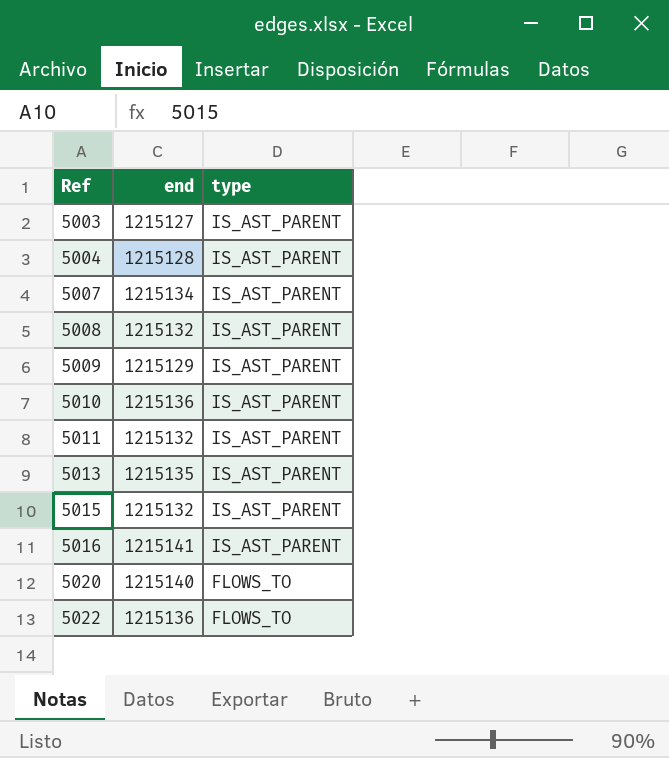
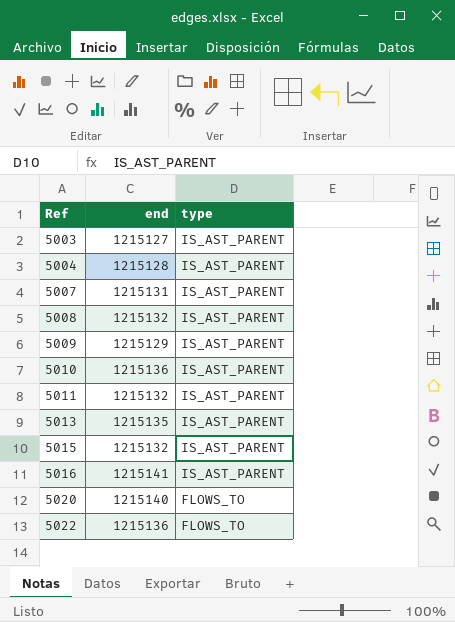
5007 | end: 1215134 -> 1215131

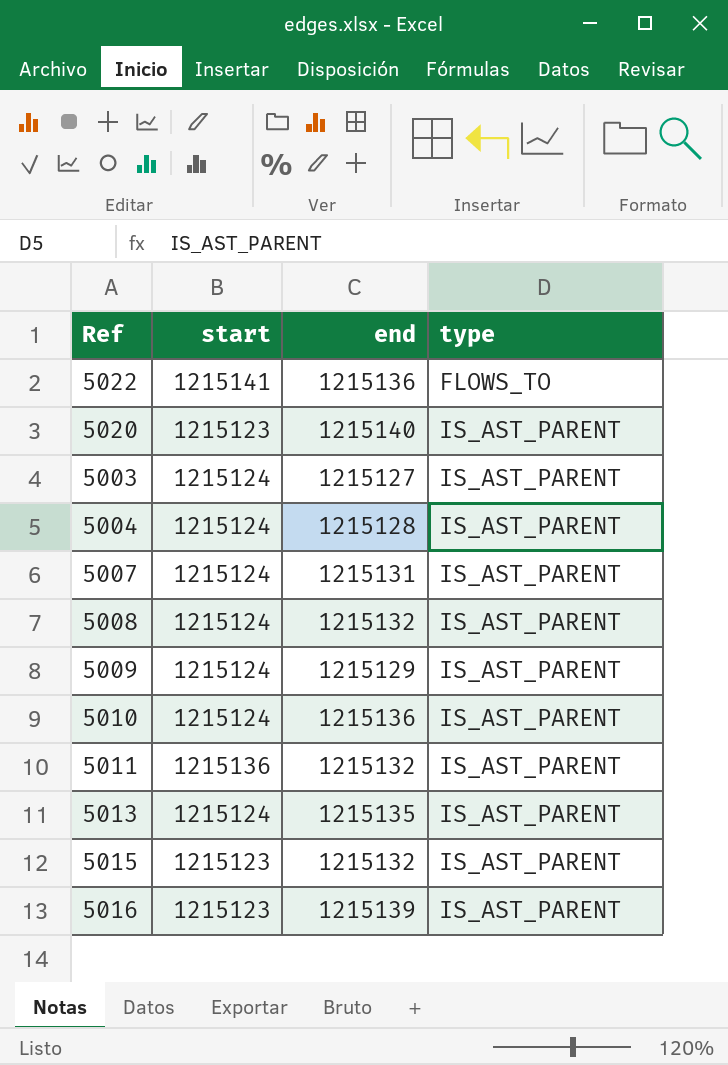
row order: Ref ascending -> type ascending
column start | position: none -> 2
5020 | type: FLOWS_TO -> IS_AST_PARENT
5016 | end: 1215141 -> 1215139

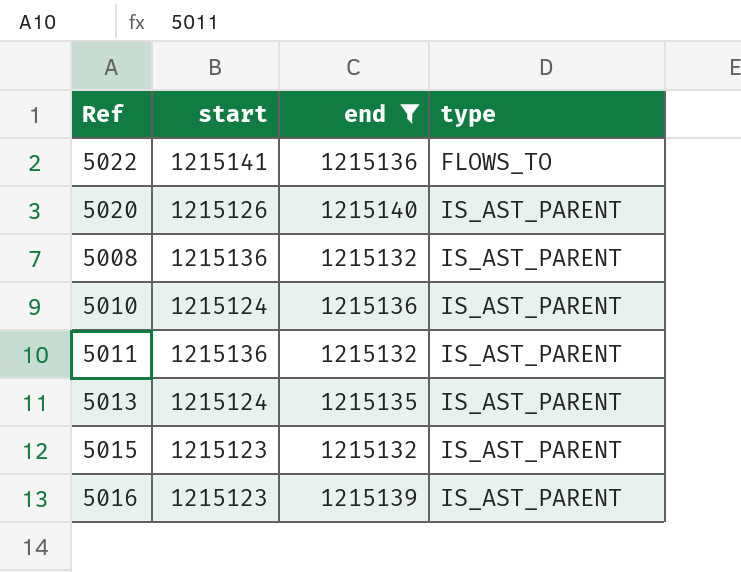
filter: none -> end >= 1215132
5020 | start: 1215123 -> 1215126
5008 | start: 1215124 -> 1215136

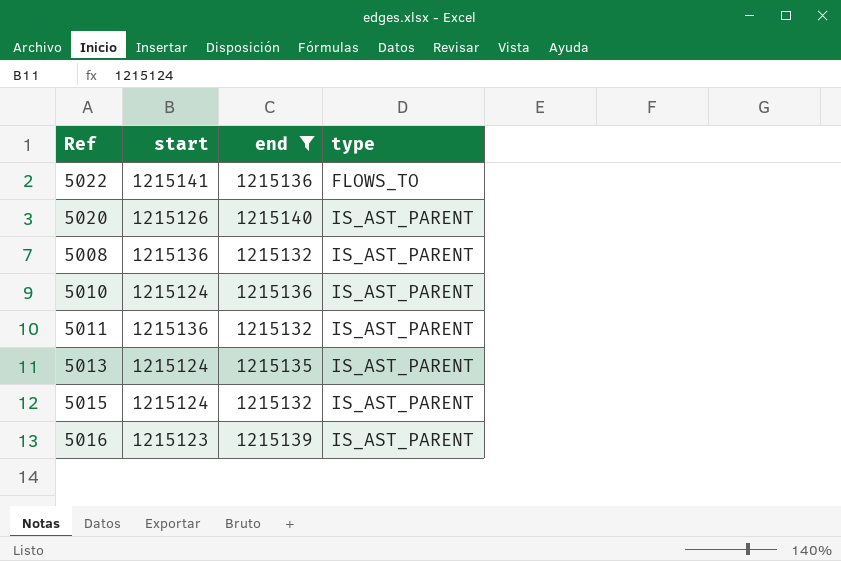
5015 | start: 1215123 -> 1215124

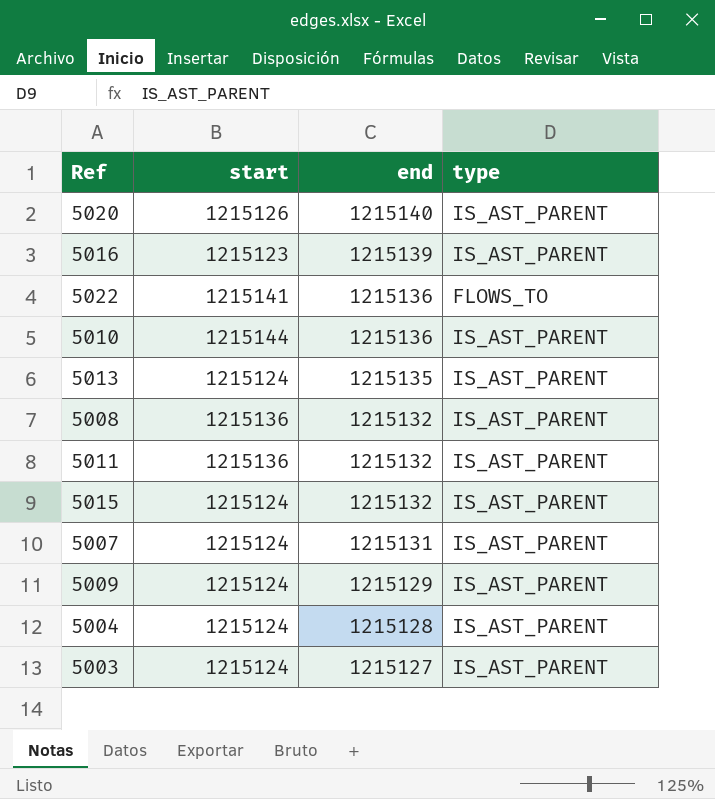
filter: end >= 1215132 -> none
row order: type ascending -> end descending
5010 | start: 1215124 -> 1215144

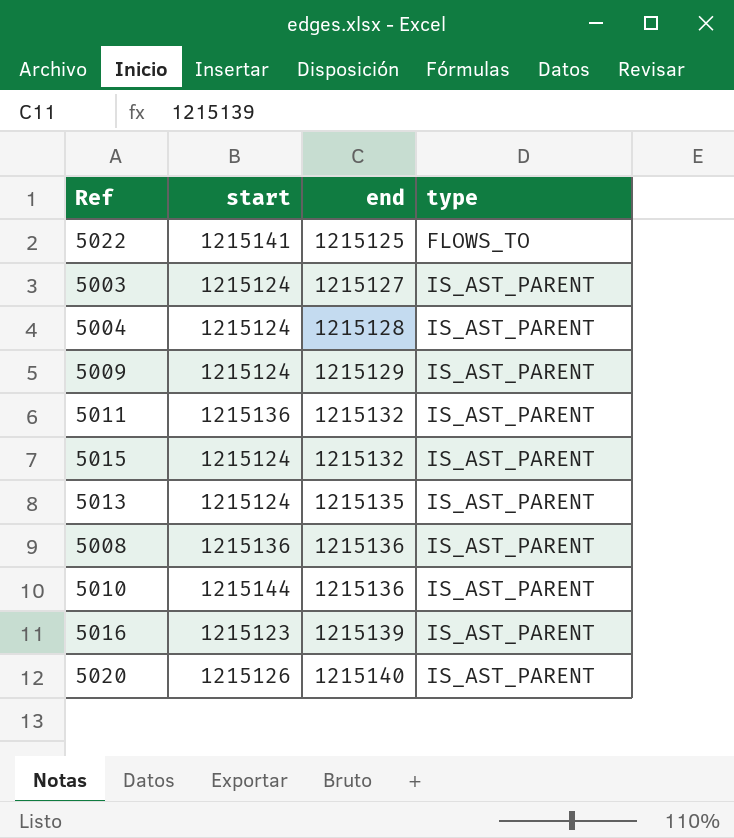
row order: end descending -> end ascending
row 5007: 1215124 | 1215131 | IS_AST_PARENT -> none
5022 | end: 1215136 -> 1215125
5008 | end: 1215132 -> 1215136

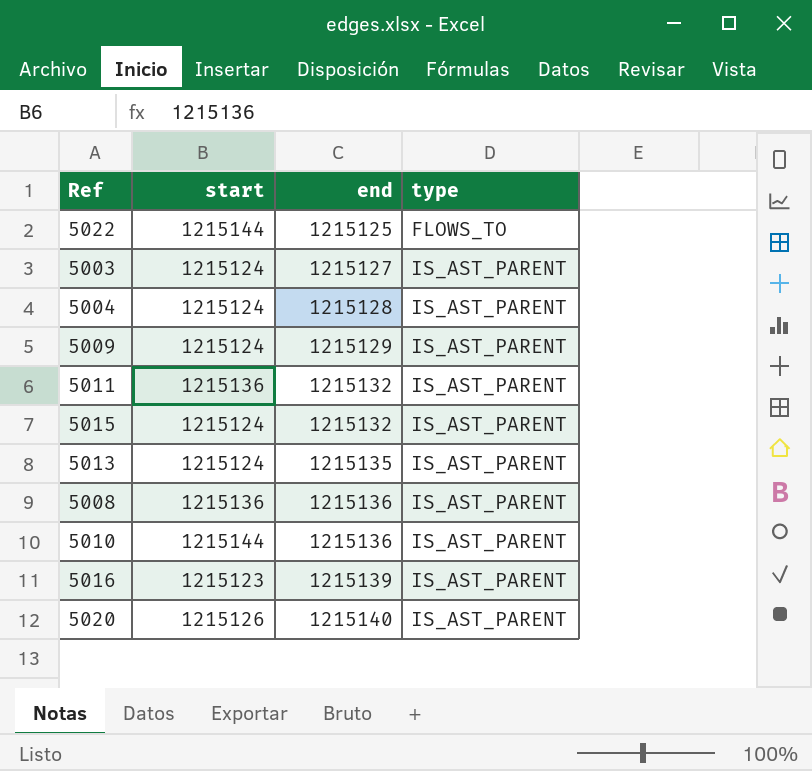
5022 | start: 1215141 -> 1215144

